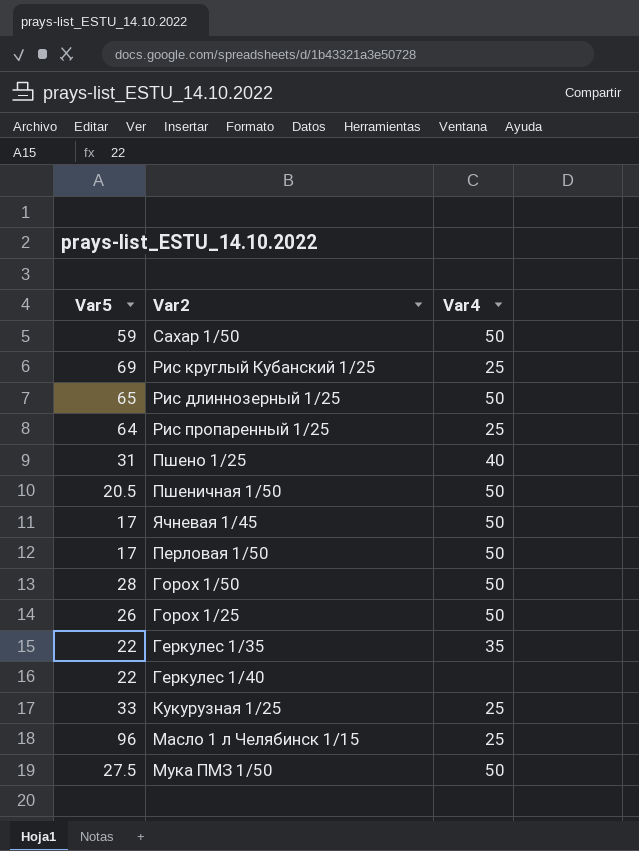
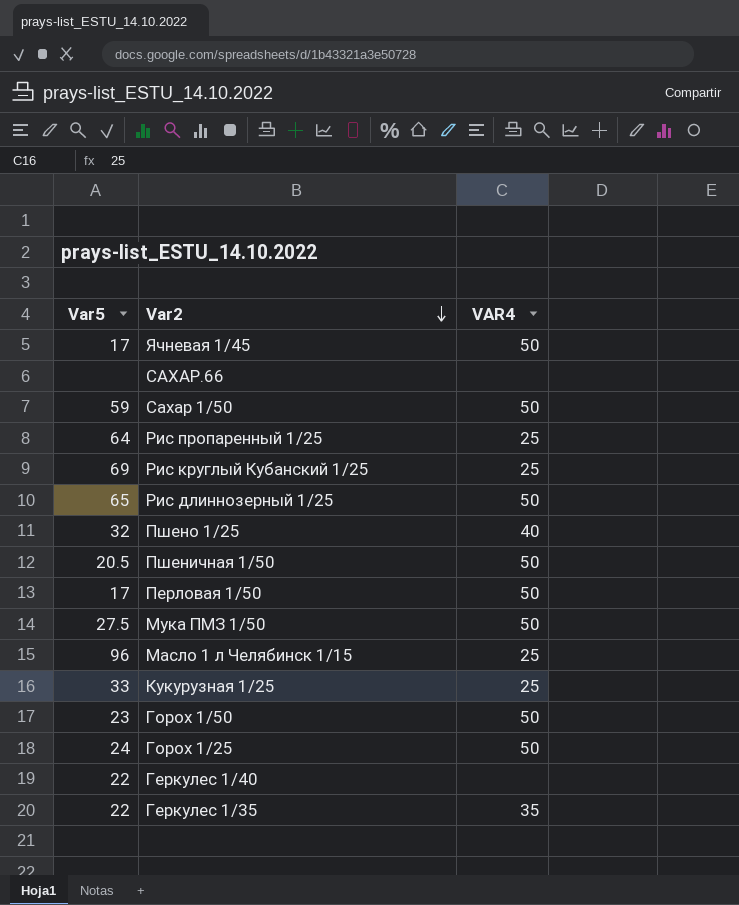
row order: none -> Var2 descending
column name: Var4 -> VAR4
row САХАР.66: none -> none | none
Пшено 1/25 | Var5: 31 -> 32
Горох 1/50 | Var5: 28 -> 23
Горох 1/25 | Var5: 26 -> 24

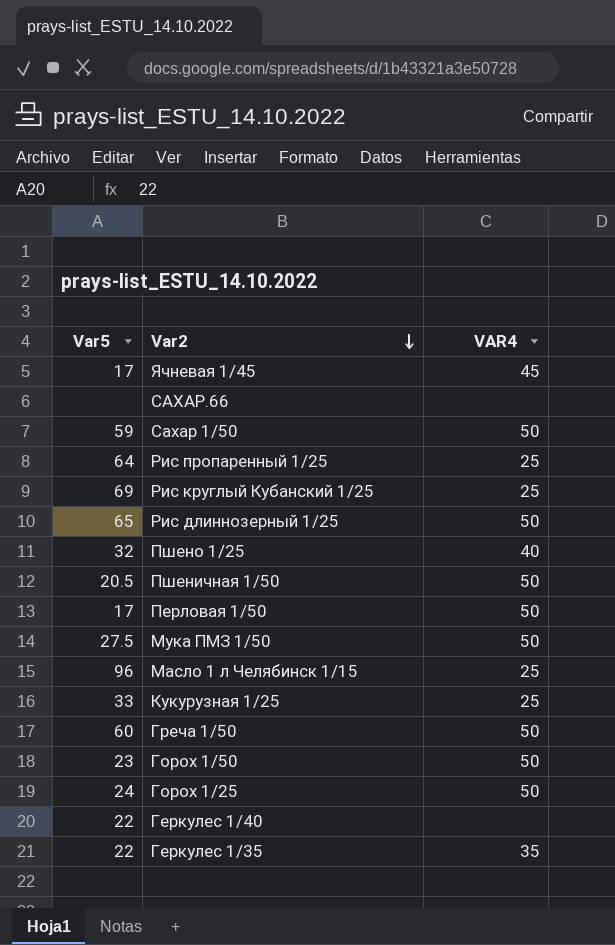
Ячневая 1/45 | VAR4: 50 -> 45
row Греча 1/50: none -> 60 | 50

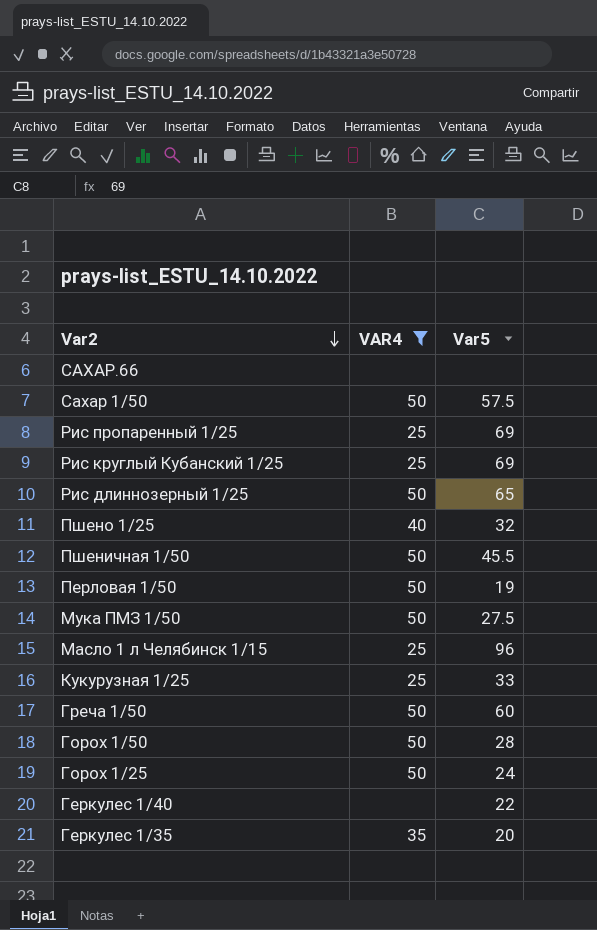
filter: none -> VAR4 != 45
column Var5 | position: 1 -> 3
Сахар 1/50 | Var5: 59 -> 57.5
Рис пропаренный 1/25 | Var5: 64 -> 69
Пшеничная 1/50 | Var5: 20.5 -> 45.5
Перловая 1/50 | Var5: 17 -> 19
Горох 1/50 | Var5: 23 -> 28
Геркулес 1/35 | Var5: 22 -> 20

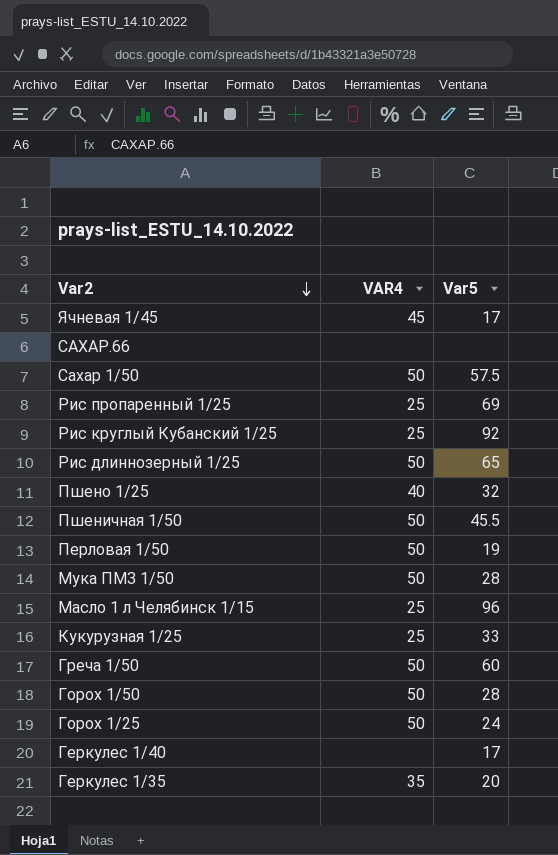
filter: VAR4 != 45 -> none
Рис круглый Кубанский 1/25 | Var5: 69 -> 92
Мука ПМЗ 1/50 | Var5: 27.5 -> 28
Геркулес 1/40 | Var5: 22 -> 17

